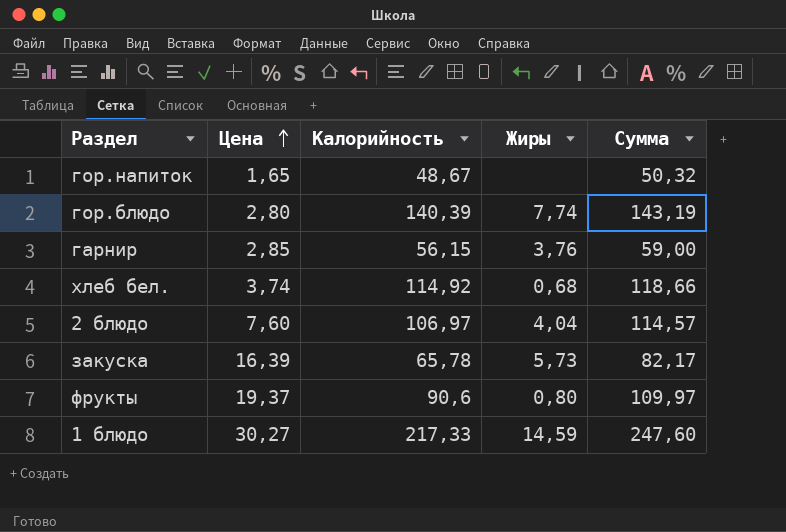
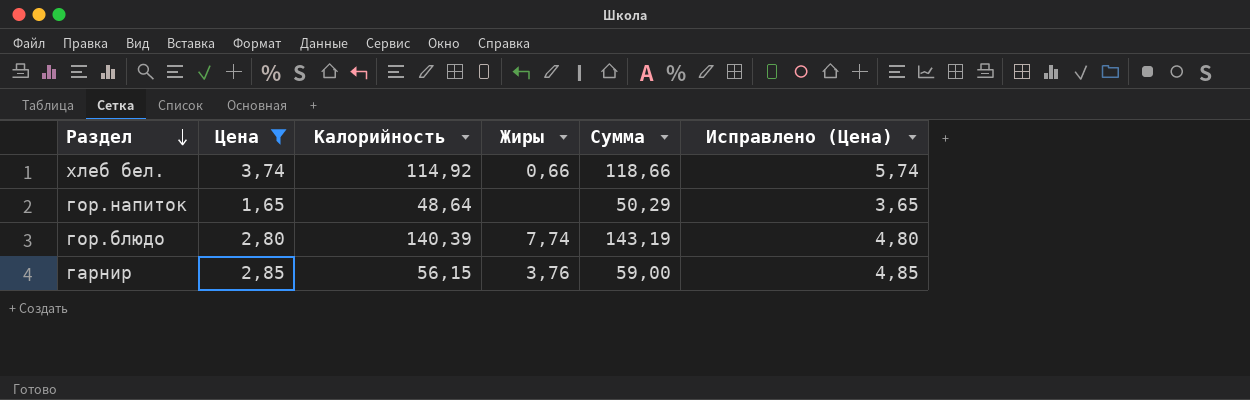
filter: none -> Цена <= 3,74
row order: Цена ascending -> Раздел descending
column Исправлено (Цена) | formula: none -> [Цена] + 2
хлеб бел. | Жиры: 0,68 -> 0,66
гор.напиток | Калорийность: 48,67 -> 48,64
гор.напиток | Сумма: 50,32 -> 50,29

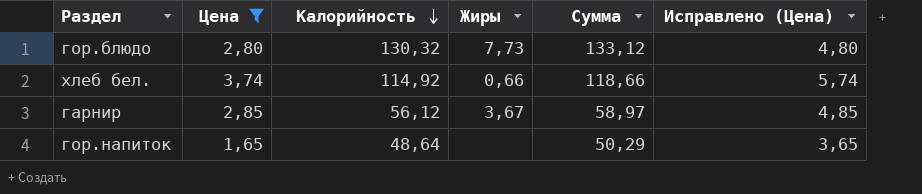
row order: Раздел descending -> Калорийность descending
гор.блюдо | Калорийность: 140,39 -> 130,32
гор.блюдо | Жиры: 7,74 -> 7,73
гор.блюдо | Сумма: 143,19 -> 133,12
гарнир | Калорийность: 56,15 -> 56,12
гарнир | Жиры: 3,76 -> 3,67
гарнир | Сумма: 59,00 -> 58,97

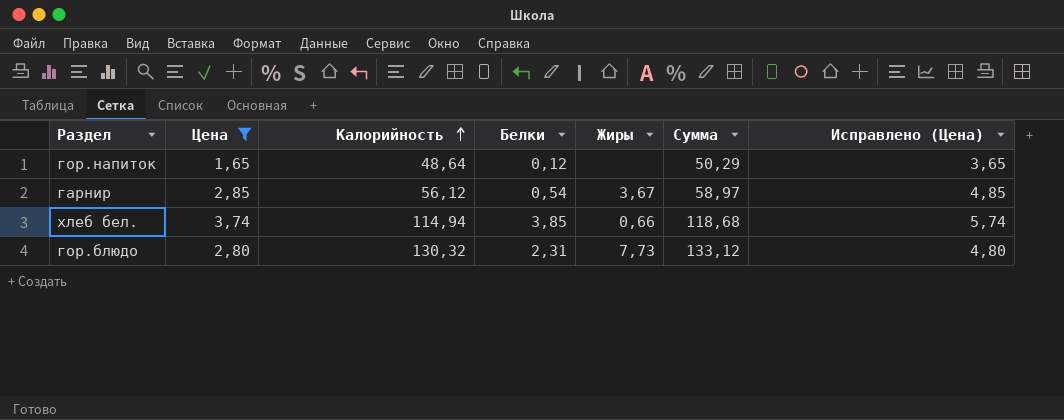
row order: Калорийность descending -> Калорийность ascending
column Белки | position: none -> 4
хлеб бел. | Калорийность: 114,92 -> 114,94
хлеб бел. | Сумма: 118,66 -> 118,68

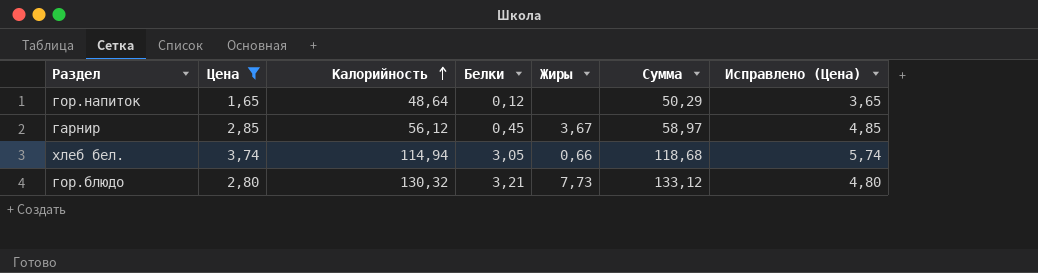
гарнир | Белки: 0,54 -> 0,45
хлеб бел. | Белки: 3,85 -> 3,05
гор.блюдо | Белки: 2,31 -> 3,21

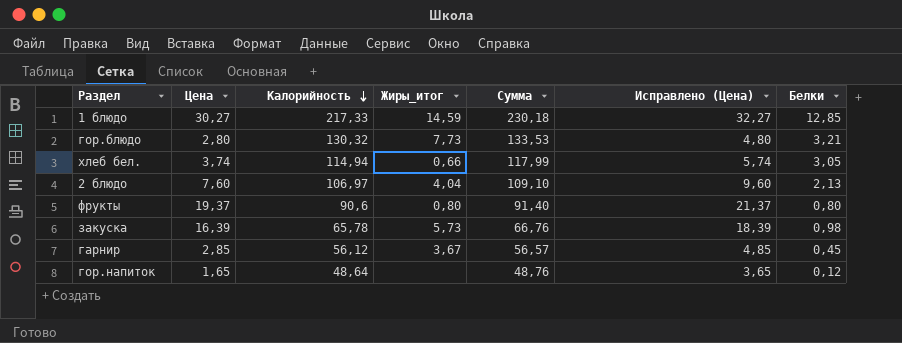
filter: Цена <= 3,74 -> none
row order: Калорийность ascending -> Калорийность descending
column name: Жиры -> Жиры_итог
column Сумма | formula: [Цена] + [Калорийность] -> [Калорийность] + [Белки]
column Белки | position: 4 -> 7

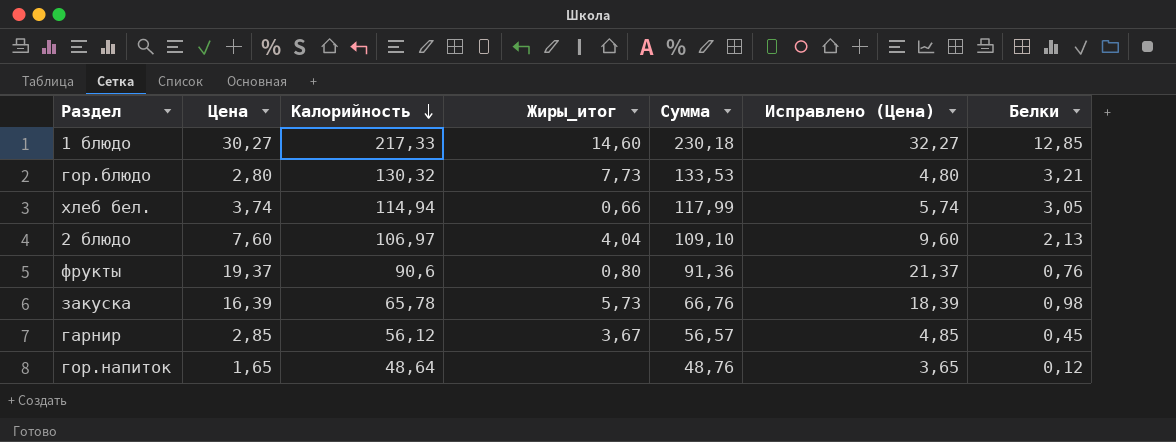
1 блюдо | Жиры_итог: 14,59 -> 14,60
фрукты | Сумма: 91,40 -> 91,36
фрукты | Белки: 0,80 -> 0,76

